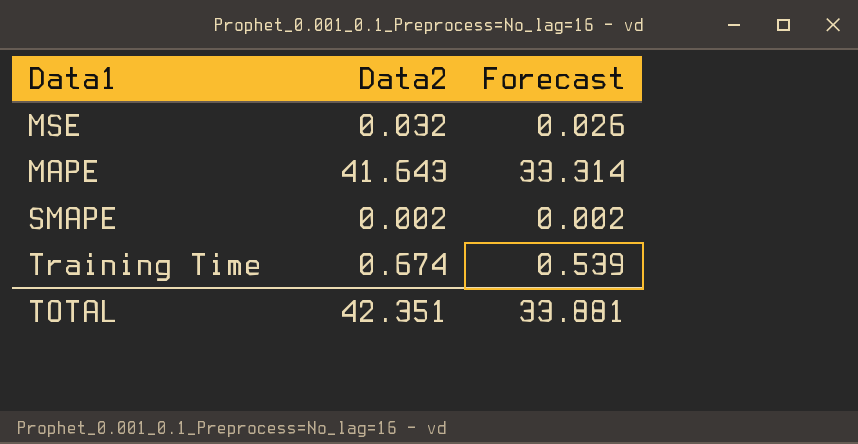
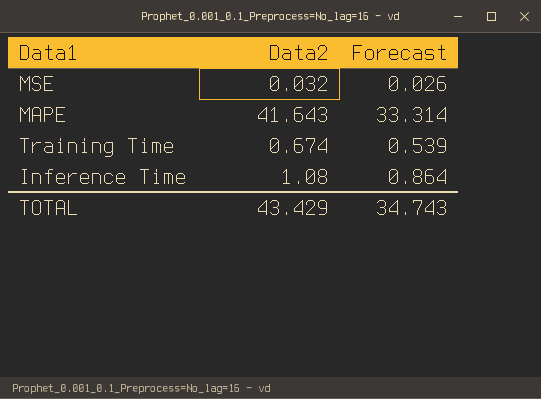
row SMAPE: 0.002 | 0.002 -> none
row Inference Time: none -> 1.08 | 0.864
TOTAL | Data2: 42.351 -> 43.429
TOTAL | Forecast: 33.881 -> 34.743

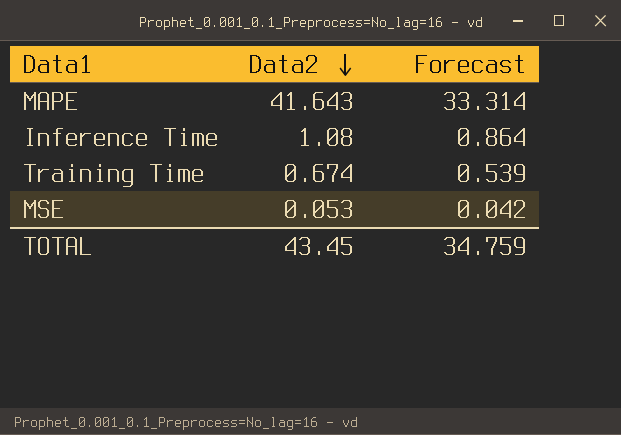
row order: none -> Data2 descending
MSE | Data2: 0.032 -> 0.053
MSE | Forecast: 0.026 -> 0.042
TOTAL | Data2: 43.429 -> 43.45
TOTAL | Forecast: 34.743 -> 34.759

